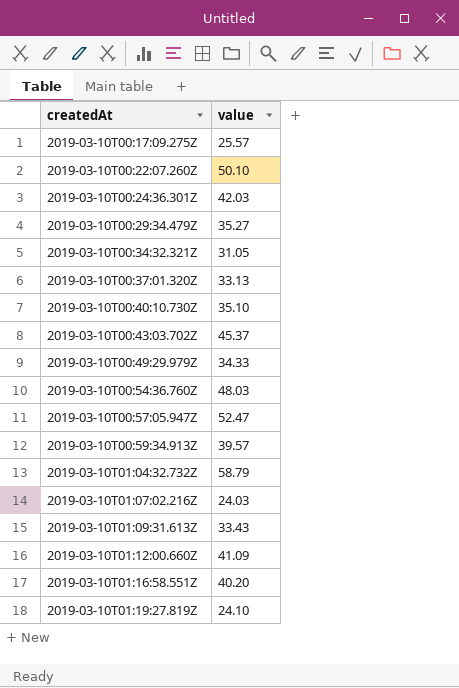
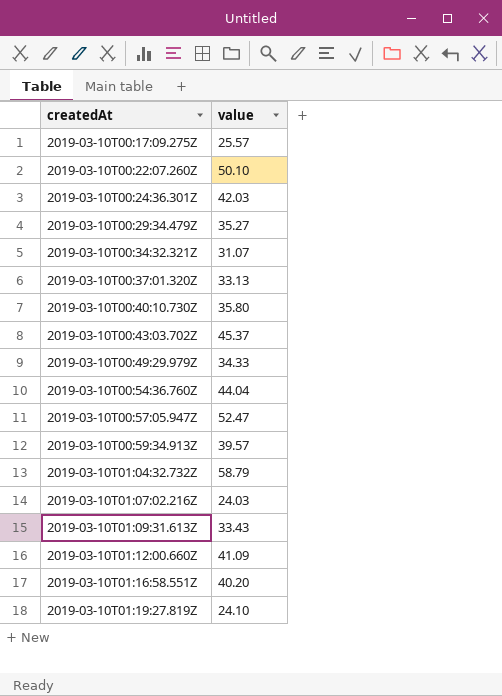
2019-03-10T00:34:32.321Z | value: 31.05 -> 31.07
2019-03-10T00:40:10.730Z | value: 35.10 -> 35.80
2019-03-10T00:54:36.760Z | value: 48.03 -> 44.04

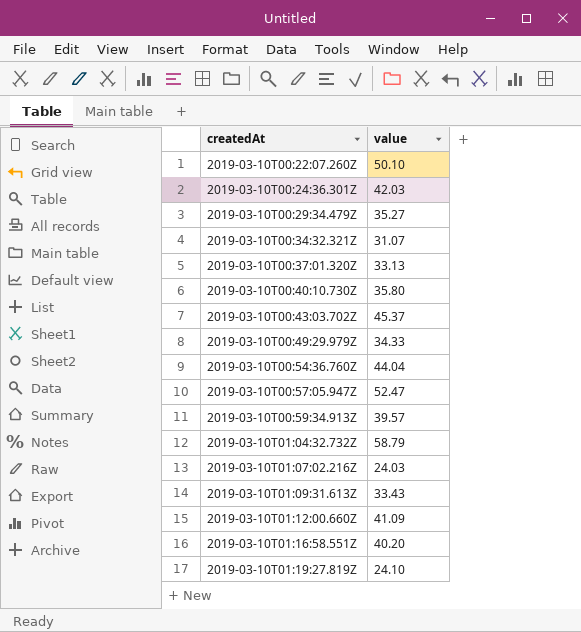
row 2019-03-10T00:17:09.275Z: 25.57 -> none

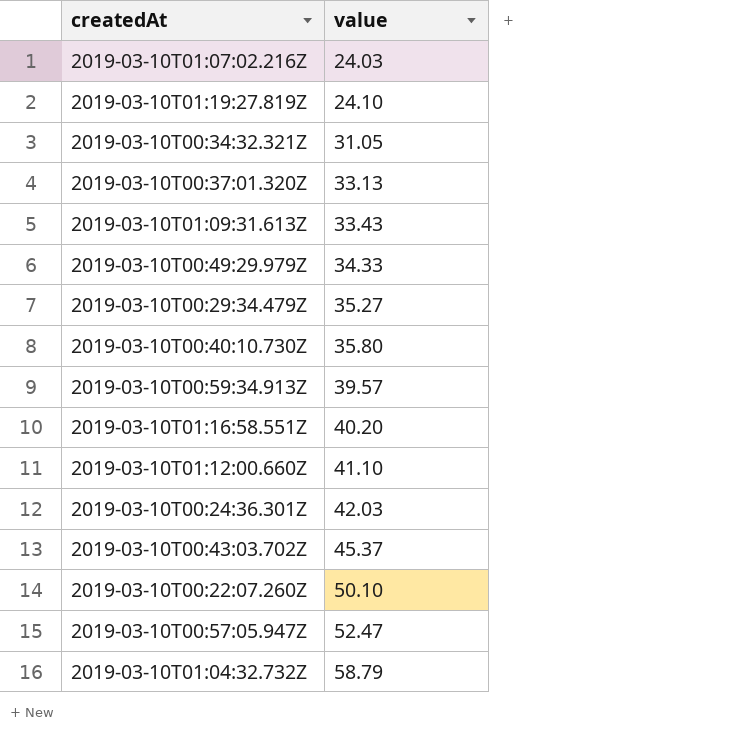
row order: createdAt ascending -> value ascending
row 2019-03-10T00:54:36.760Z: 44.04 -> none
2019-03-10T00:34:32.321Z | value: 31.07 -> 31.05
2019-03-10T01:12:00.660Z | value: 41.09 -> 41.10

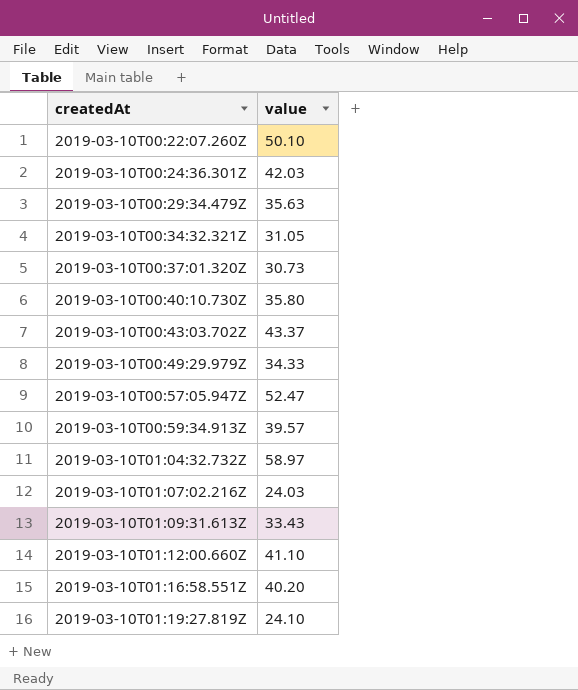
row order: value ascending -> createdAt ascending
2019-03-10T00:29:34.479Z | value: 35.27 -> 35.63
2019-03-10T00:37:01.320Z | value: 33.13 -> 30.73
2019-03-10T00:43:03.702Z | value: 45.37 -> 43.37
2019-03-10T01:04:32.732Z | value: 58.79 -> 58.97

